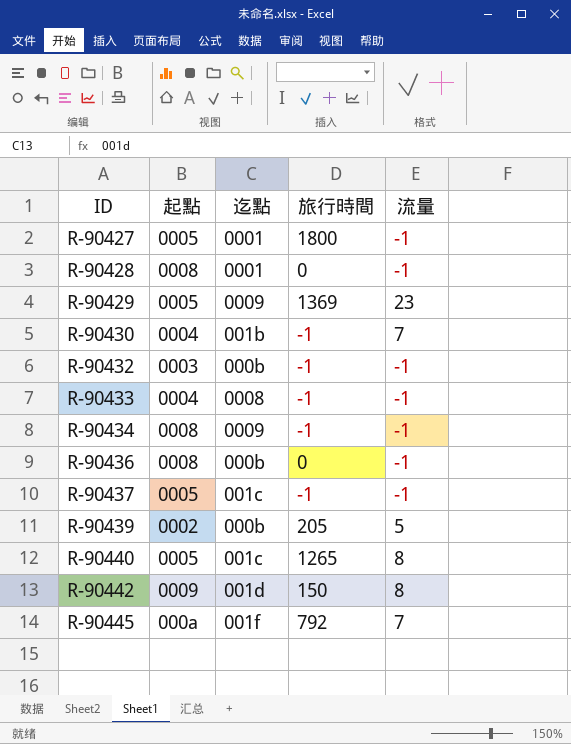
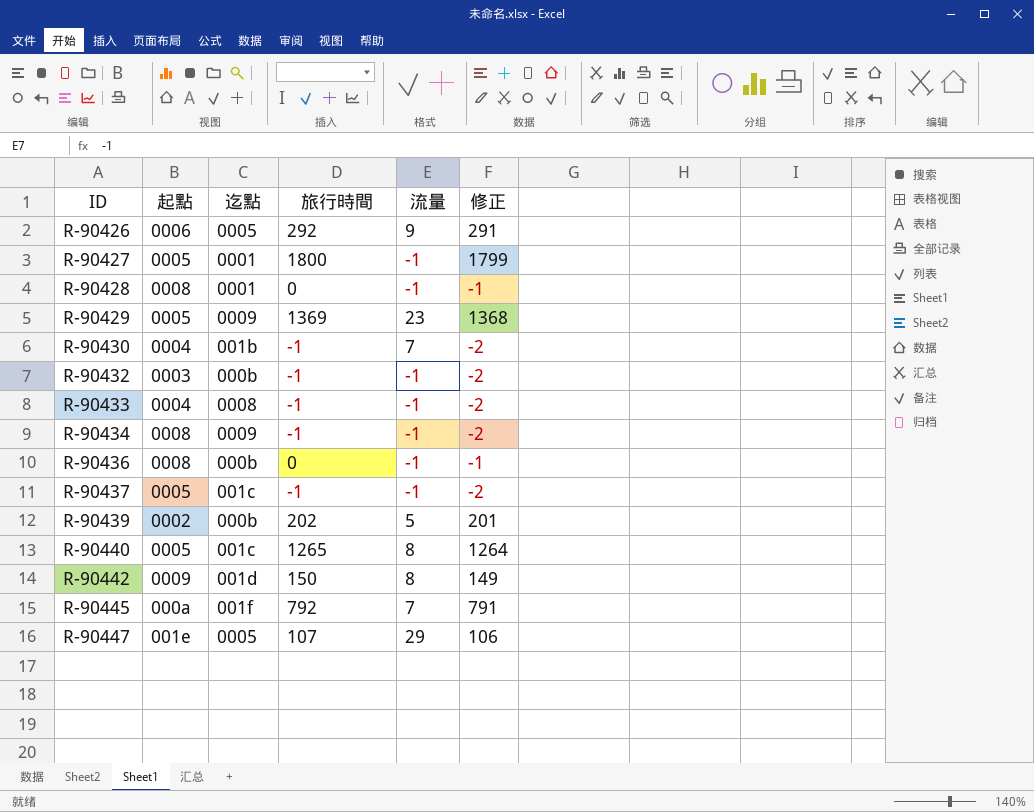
column 修正 | formula: none -> [旅行時間] - 1
row R-90426: none -> 0006 | 0005 | 292 | 9 | 291
R-90439 | 旅行時間: 205 -> 202
row R-90447: none -> 001e | 0005 | 107 | 29 | 106

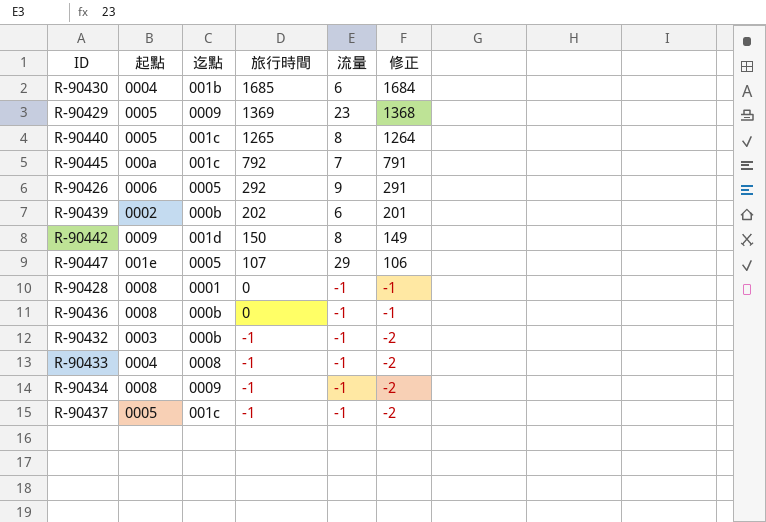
row order: ID ascending -> 旅行時間 descending
row R-90427: 0005 | 0001 | 1800 | -1 | 1799 -> none
R-90430 | 旅行時間: -1 -> 1685
R-90430 | 流量: 7 -> 6
R-90430 | 修正: -2 -> 1684
R-90445 | 迄點: 001f -> 001c
R-90439 | 流量: 5 -> 6

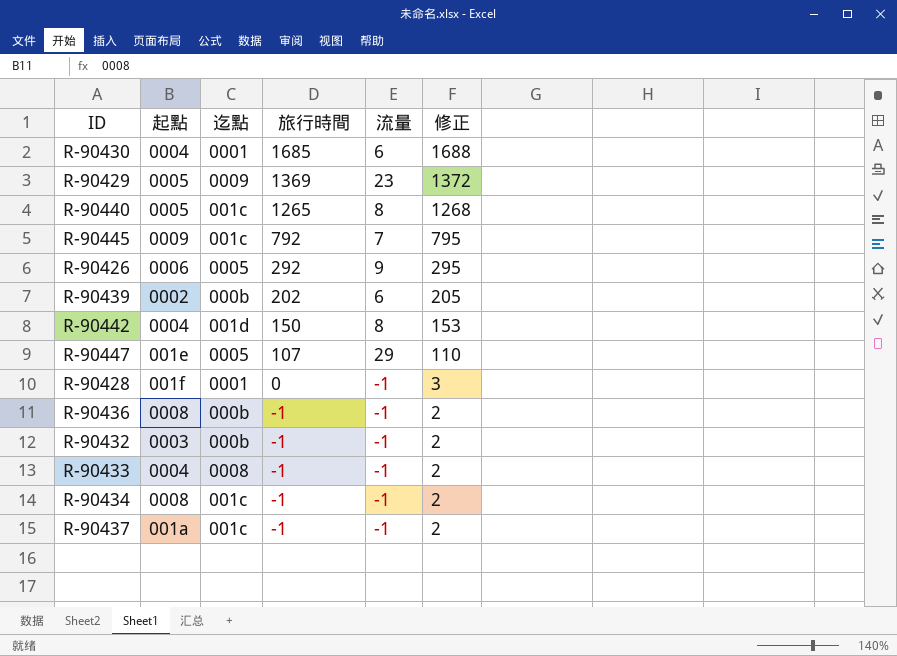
column 修正 | formula: [旅行時間] - 1 -> [旅行時間] + 3
R-90430 | 迄點: 001b -> 0001
R-90445 | 起點: 000a -> 0009
R-90442 | 起點: 0009 -> 0004
R-90428 | 起點: 0008 -> 001f
R-90436 | 旅行時間: 0 -> -1
R-90434 | 迄點: 0009 -> 001c
R-90437 | 起點: 0005 -> 001a

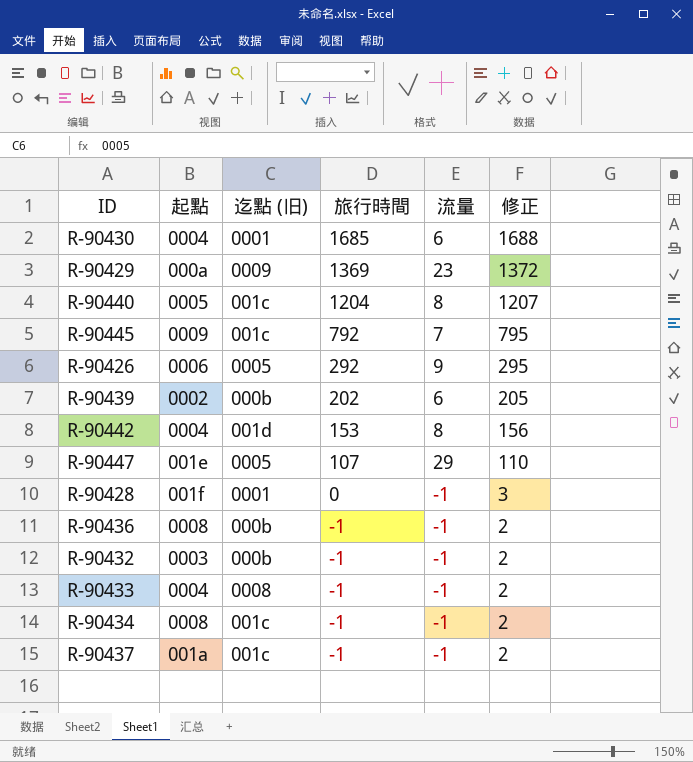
column name: 迄點 -> 迄點 (旧)
R-90429 | 起點: 0005 -> 000a
R-90440 | 旅行時間: 1265 -> 1204
R-90440 | 修正: 1268 -> 1207
R-90442 | 旅行時間: 150 -> 153
R-90442 | 修正: 153 -> 156

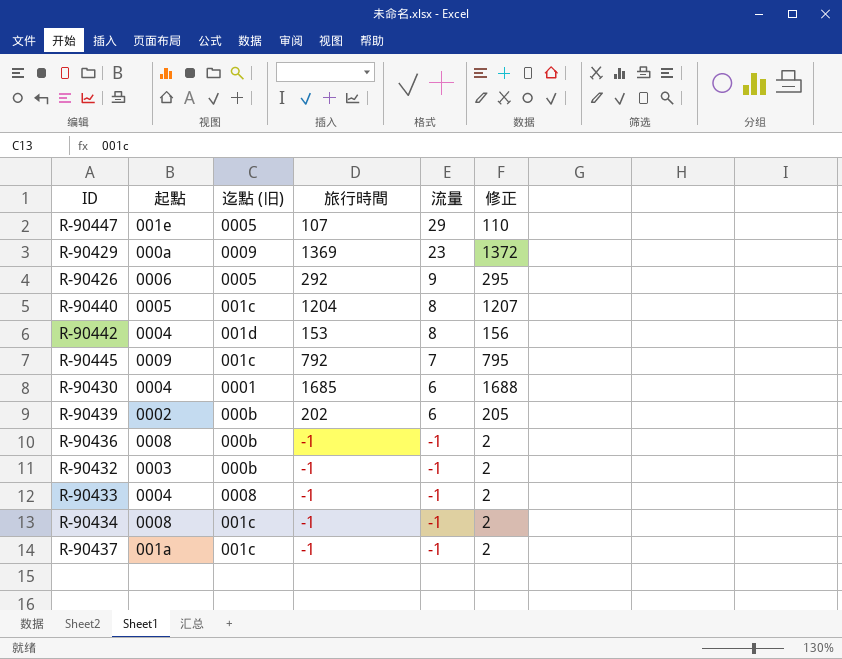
row order: 旅行時間 descending -> 流量 descending
row R-90428: 001f | 0001 | 0 | -1 | 3 -> none

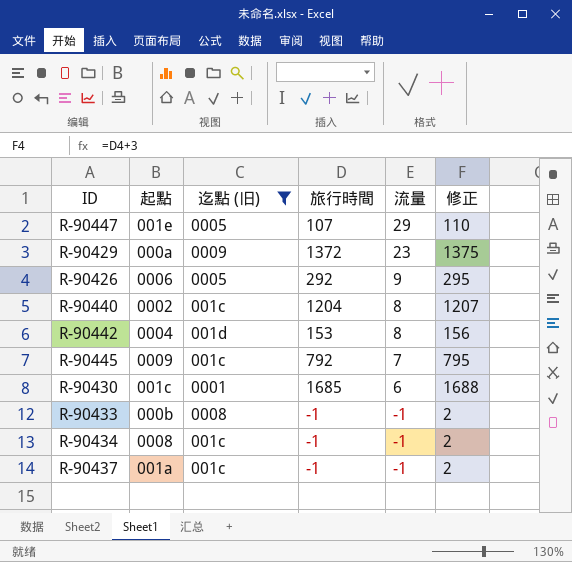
filter: none -> 迄點 (旧) != 000b
R-90429 | 旅行時間: 1369 -> 1372
R-90429 | 修正: 1372 -> 1375
R-90440 | 起點: 0005 -> 0002
R-90430 | 起點: 0004 -> 001c
R-90433 | 起點: 0004 -> 000b

